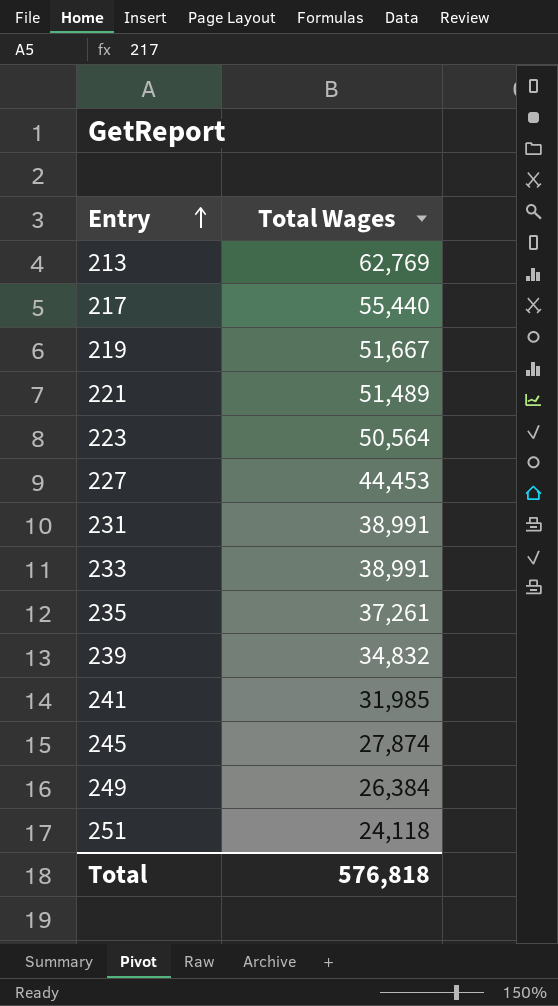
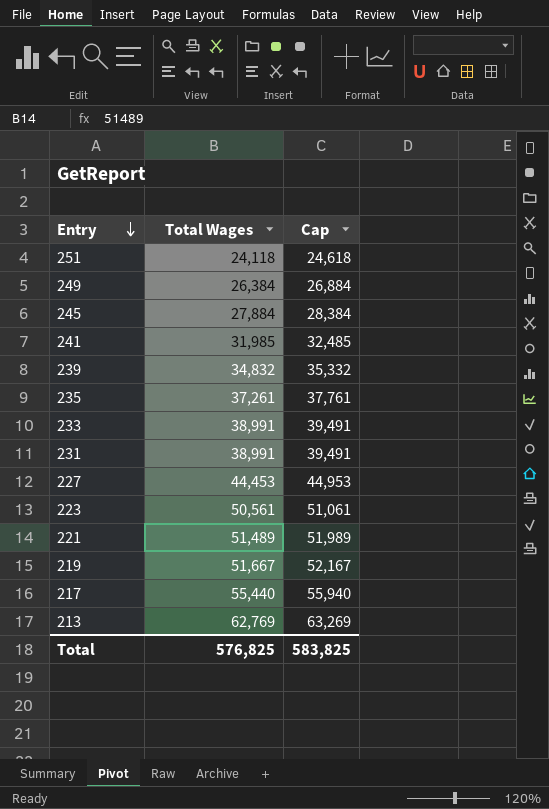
row order: Entry ascending -> Entry descending
column Cap | formula: none -> [Total Wages] + 500
245 | Total Wages: 27,874 -> 27,884
223 | Total Wages: 50,564 -> 50,561
Total | Total Wages: 576,818 -> 576,825

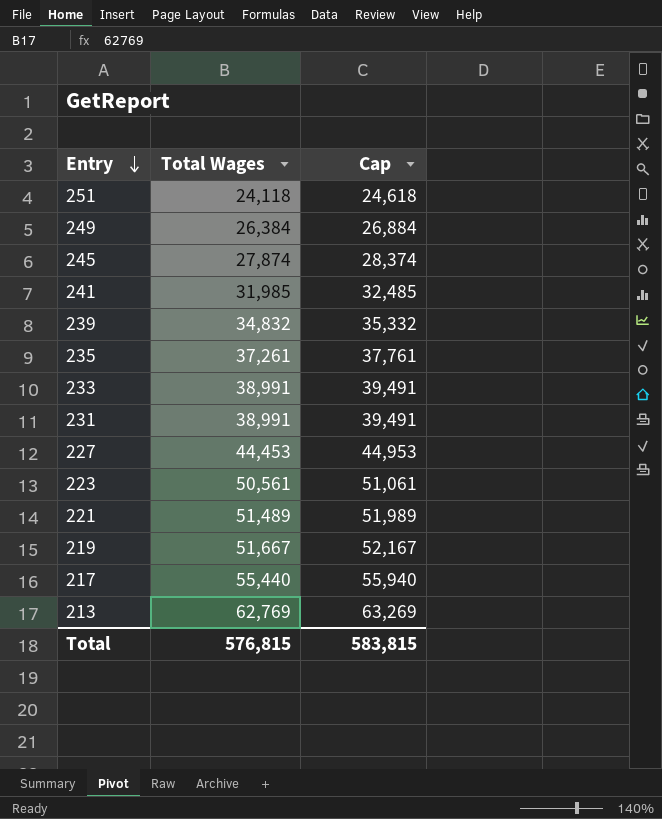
245 | Total Wages: 27,884 -> 27,874
245 | Cap: 28,384 -> 28,374
Total | Total Wages: 576,825 -> 576,815
Total | Cap: 583,825 -> 583,815

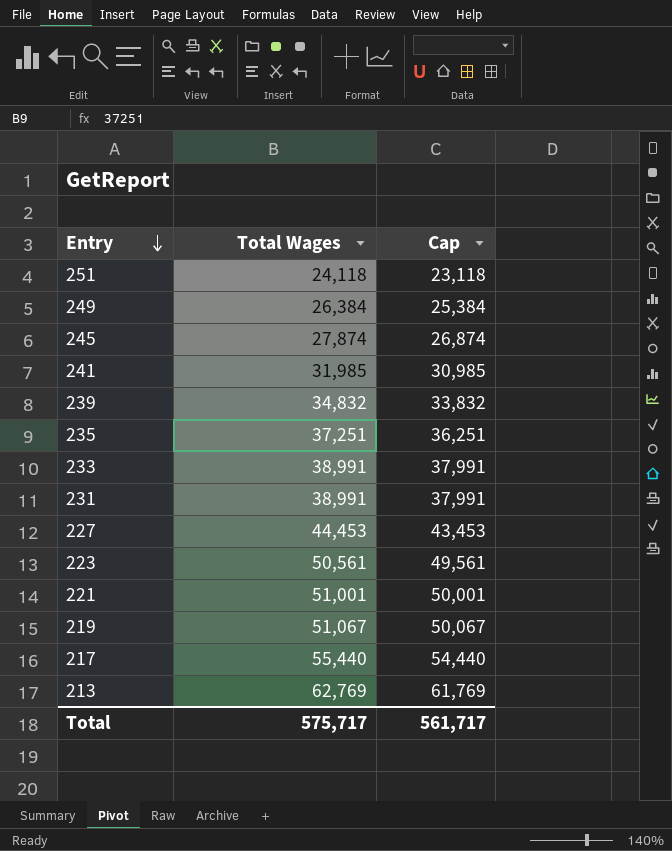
column Cap | formula: [Total Wages] + 500 -> [Total Wages] - 1000
235 | Total Wages: 37,261 -> 37,251
221 | Total Wages: 51,489 -> 51,001
219 | Total Wages: 51,667 -> 51,067
Total | Total Wages: 576,815 -> 575,717
Total | Cap: 583,815 -> 561,717

